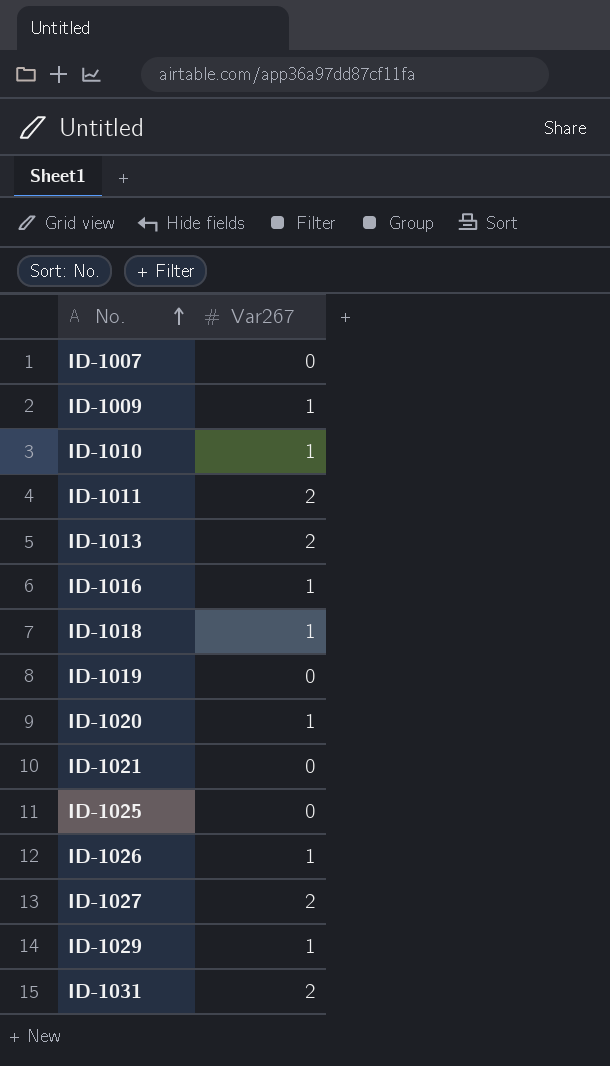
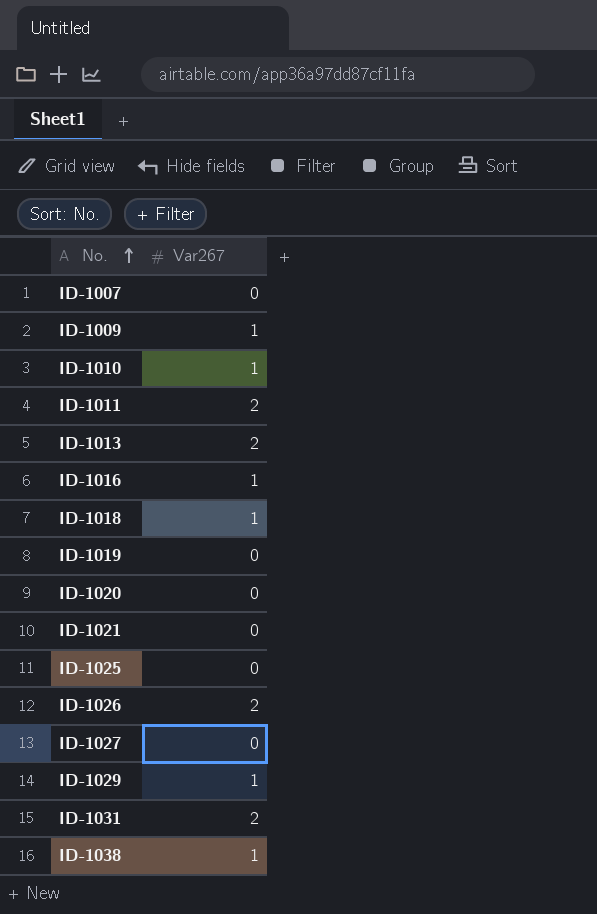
ID-1020 | Var267: 1 -> 0
ID-1026 | Var267: 1 -> 2
ID-1027 | Var267: 2 -> 0
row ID-1038: none -> 1

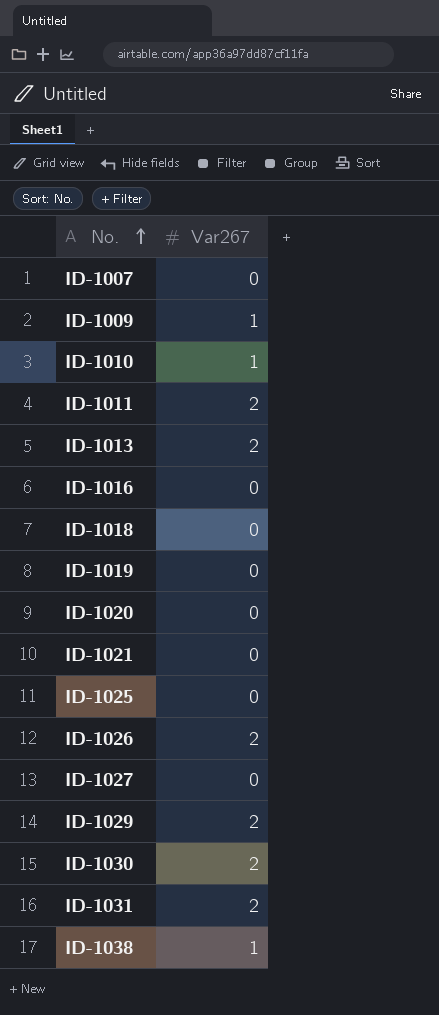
ID-1016 | Var267: 1 -> 0
ID-1018 | Var267: 1 -> 0
ID-1029 | Var267: 1 -> 2
row ID-1030: none -> 2

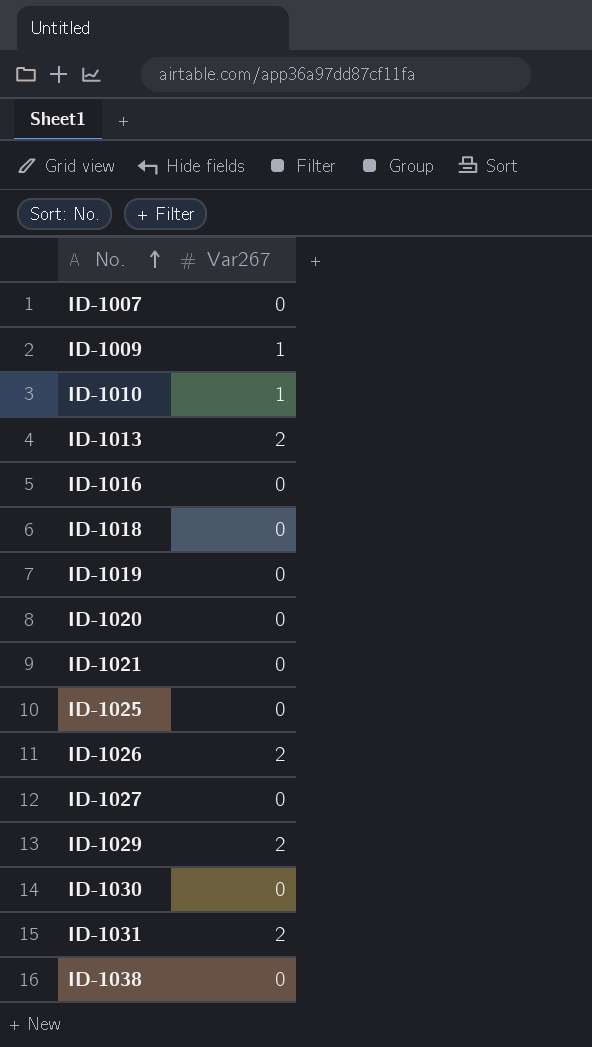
row ID-1011: 2 -> none
ID-1030 | Var267: 2 -> 0
ID-1038 | Var267: 1 -> 0

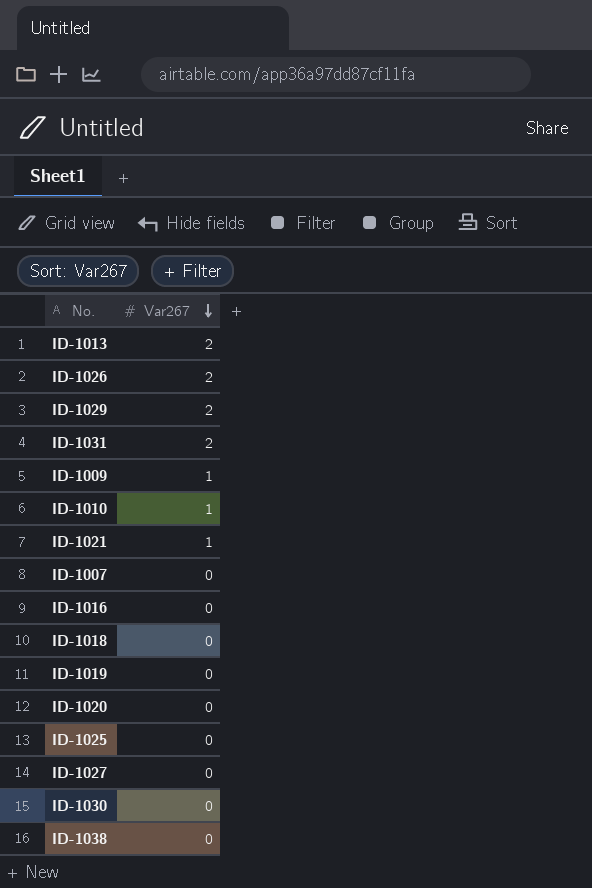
row order: No. ascending -> Var267 descending
ID-1021 | Var267: 0 -> 1

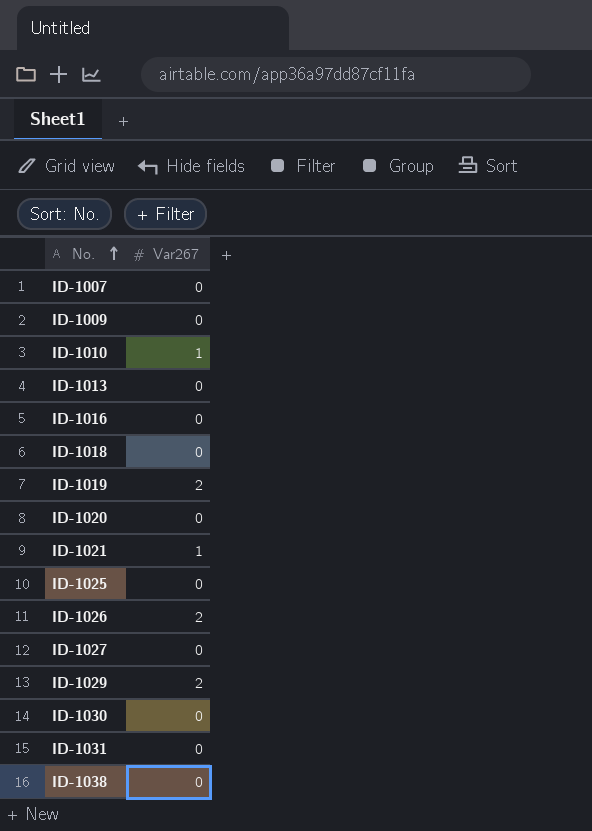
row order: Var267 descending -> No. ascending
ID-1009 | Var267: 1 -> 0
ID-1013 | Var267: 2 -> 0
ID-1019 | Var267: 0 -> 2
ID-1031 | Var267: 2 -> 0

